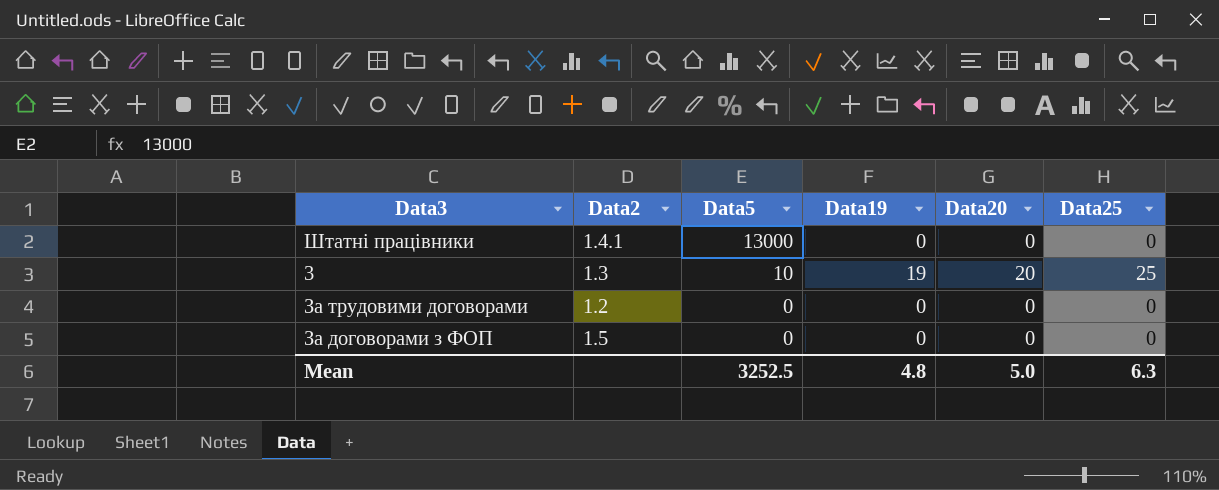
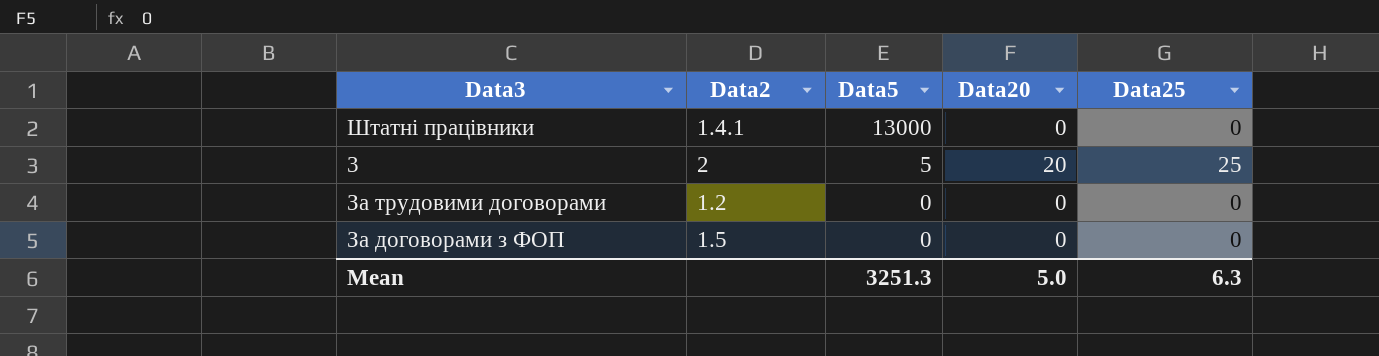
column Data19 | position: 4 -> none
3 | Data2: 1.3 -> 2
3 | Data5: 10 -> 5
Mean | Data5: 3252.5 -> 3251.3

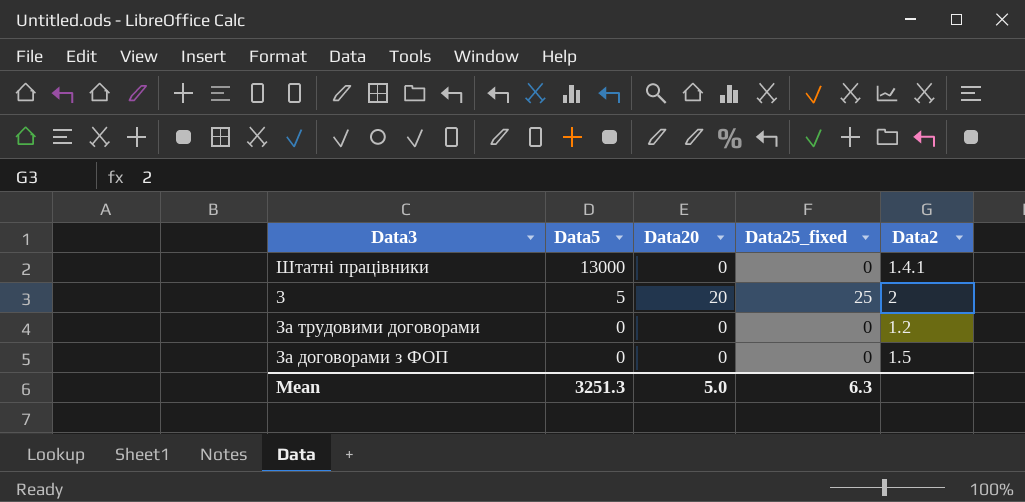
column name: Data25 -> Data25_fixed
column Data2 | position: 2 -> 5

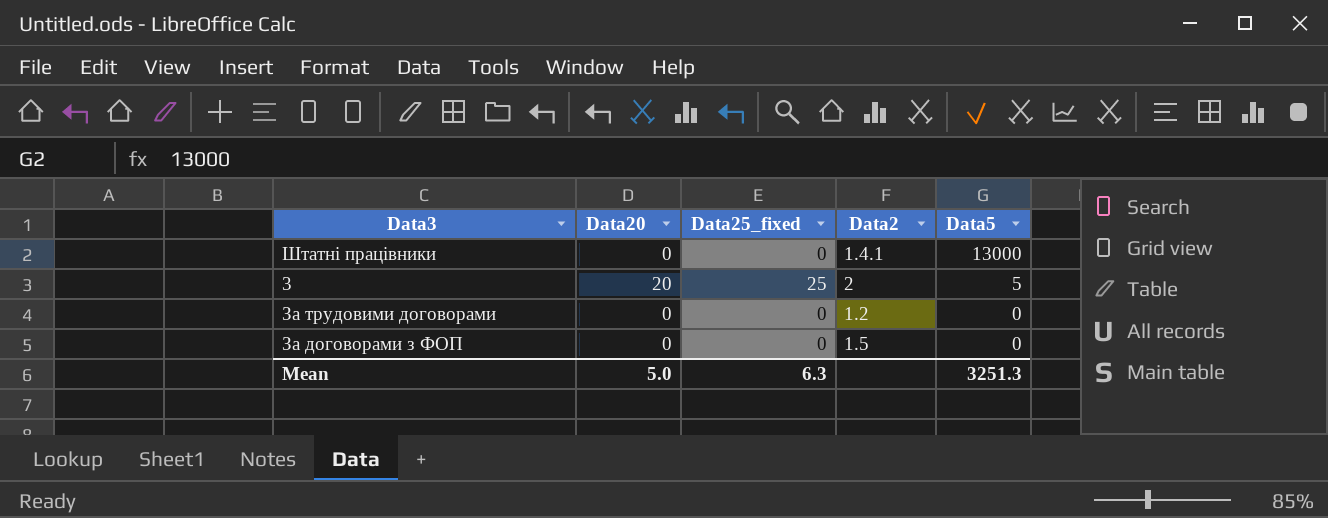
column Data5 | position: 2 -> 5

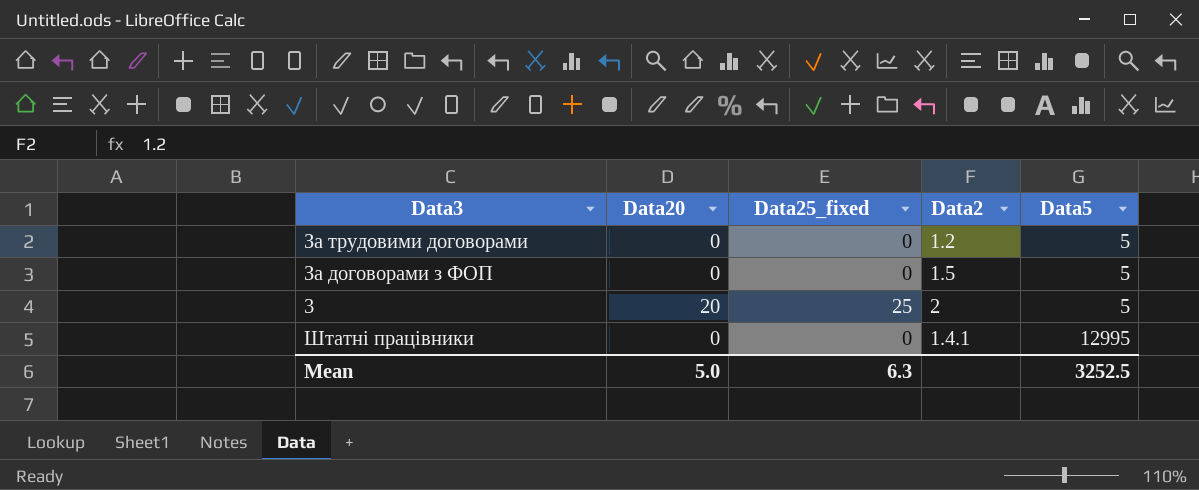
row order: Data5 descending -> Data5 ascending
За трудовими договорами | Data5: 0 -> 5
За договорами з ФОП | Data5: 0 -> 5
Штатні працівники | Data5: 13000 -> 12995
Mean | Data5: 3251.3 -> 3252.5

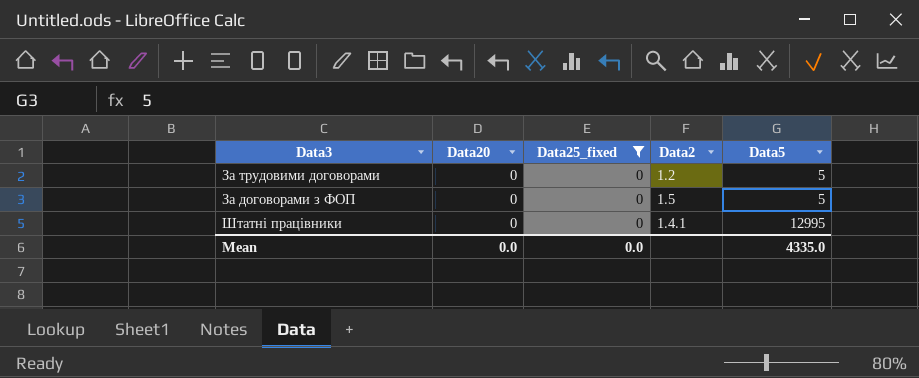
filter: none -> Data25_fixed = 0
Mean | Data20: 5.0 -> 0.0
Mean | Data25_fixed: 6.3 -> 0.0
Mean | Data5: 3252.5 -> 4335.0

